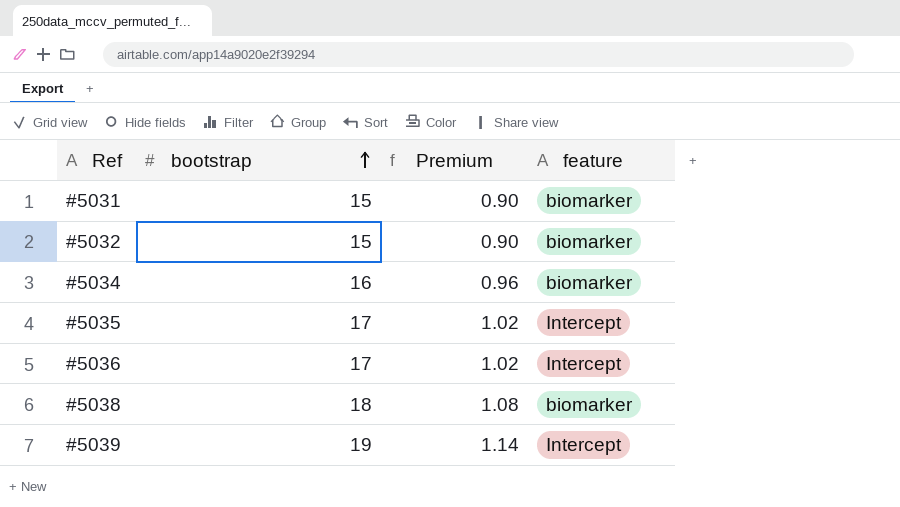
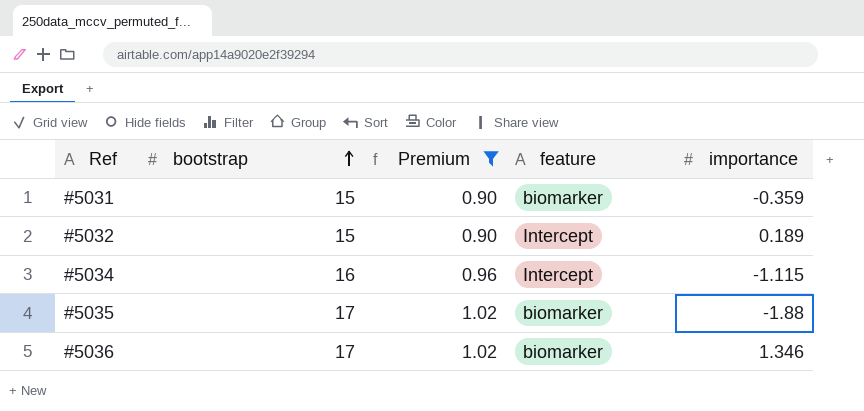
filter: none -> Premium <= 1.02
column importance | position: none -> 5
#5032 | feature: biomarker -> Intercept
#5034 | feature: biomarker -> Intercept
#5035 | feature: Intercept -> biomarker
#5036 | feature: Intercept -> biomarker

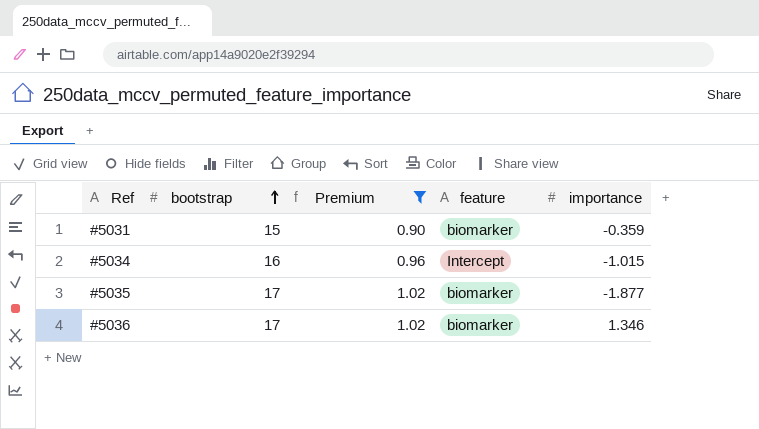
row #5032: 15 | 0.90 | Intercept | 0.189 -> none
#5034 | importance: -1.115 -> -1.015
#5035 | importance: -1.88 -> -1.877

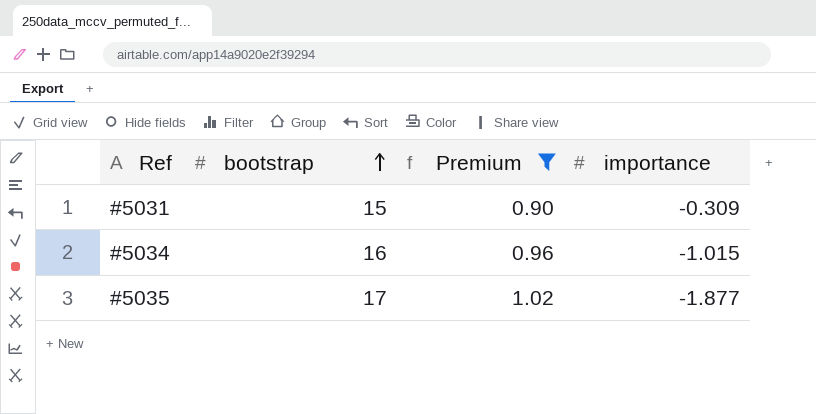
column feature | position: 4 -> none
row #5036: 17 | 1.02 | biomarker | 1.346 -> none
#5031 | importance: -0.359 -> -0.309

